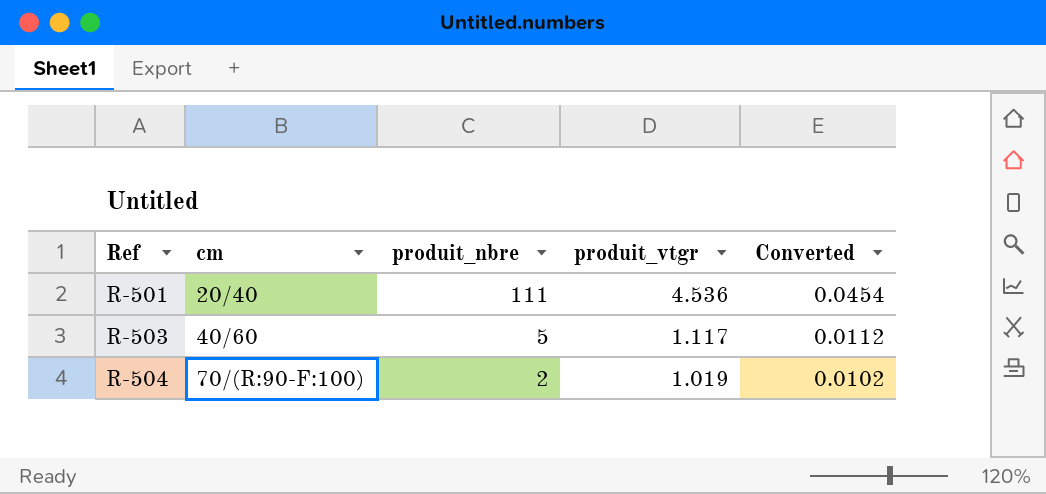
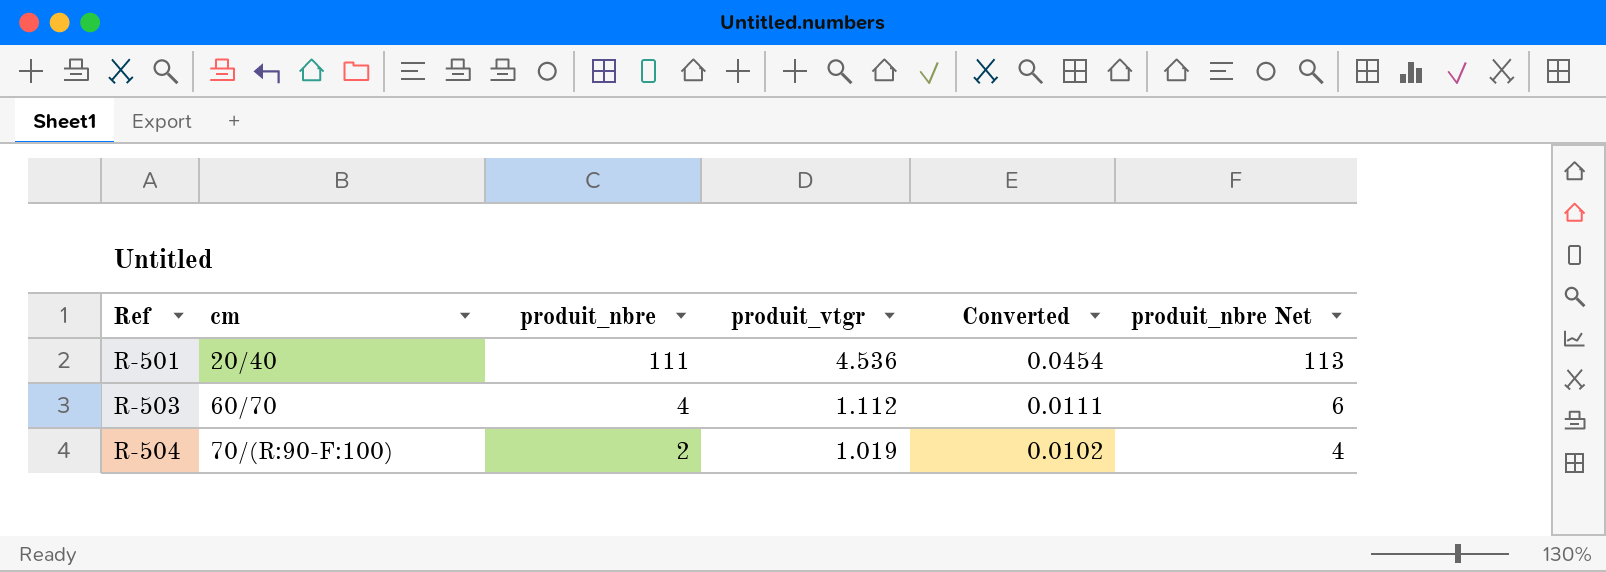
column produit_nbre Net | formula: none -> [produit_nbre] + 2
R-503 | cm: 40/60 -> 60/70
R-503 | produit_nbre: 5 -> 4
R-503 | produit_vtgr: 1.117 -> 1.112
R-503 | Converted: 0.0112 -> 0.0111

